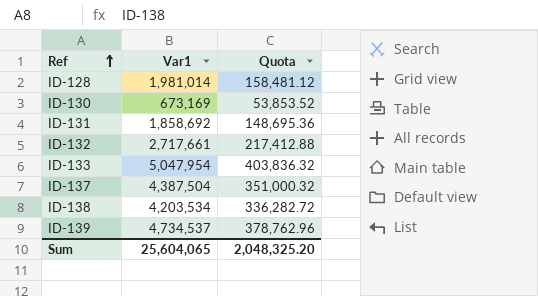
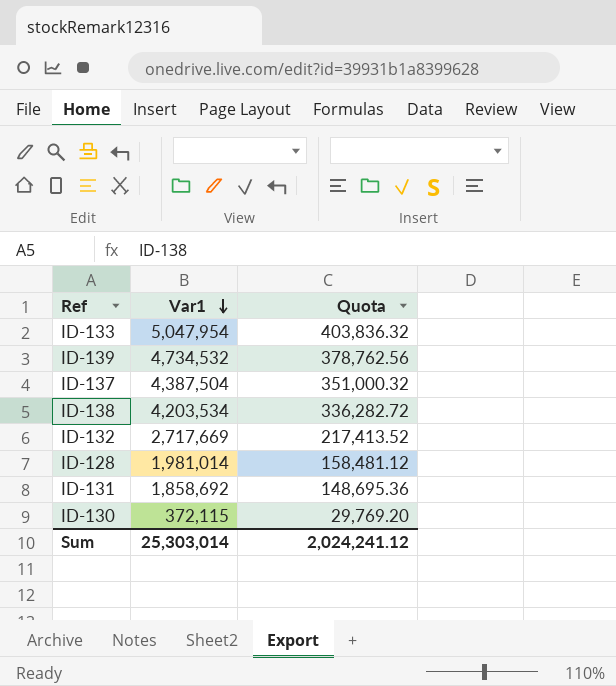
row order: Ref ascending -> Var1 descending
ID-139 | Var1: 4,734,537 -> 4,734,532
ID-139 | Quota: 378,762.96 -> 378,762.56
ID-132 | Var1: 2,717,661 -> 2,717,669
ID-132 | Quota: 217,412.88 -> 217,413.52
ID-130 | Var1: 673,169 -> 372,115
ID-130 | Quota: 53,853.52 -> 29,769.20
Sum | Var1: 25,604,065 -> 25,303,014
Sum | Quota: 2,048,325.20 -> 2,024,241.12

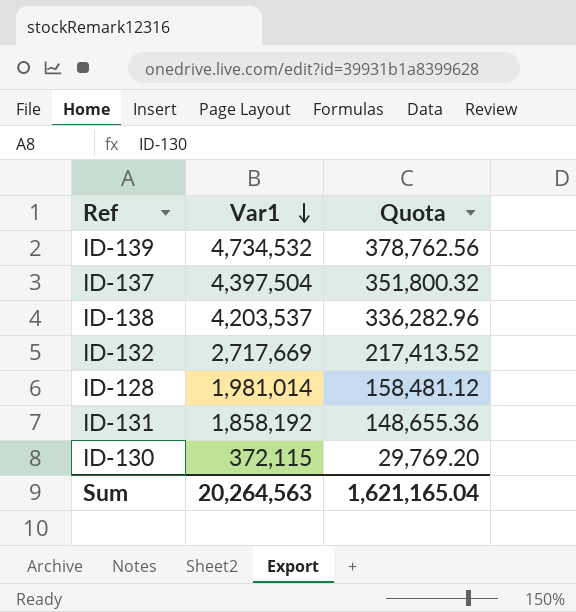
row ID-133: 5,047,954 | 403,836.32 -> none
ID-137 | Var1: 4,387,504 -> 4,397,504
ID-137 | Quota: 351,000.32 -> 351,800.32
ID-138 | Var1: 4,203,534 -> 4,203,537
ID-138 | Quota: 336,282.72 -> 336,282.96
ID-131 | Var1: 1,858,692 -> 1,858,192
ID-131 | Quota: 148,695.36 -> 148,655.36
Sum | Var1: 25,303,014 -> 20,264,563
Sum | Quota: 2,024,241.12 -> 1,621,165.04

